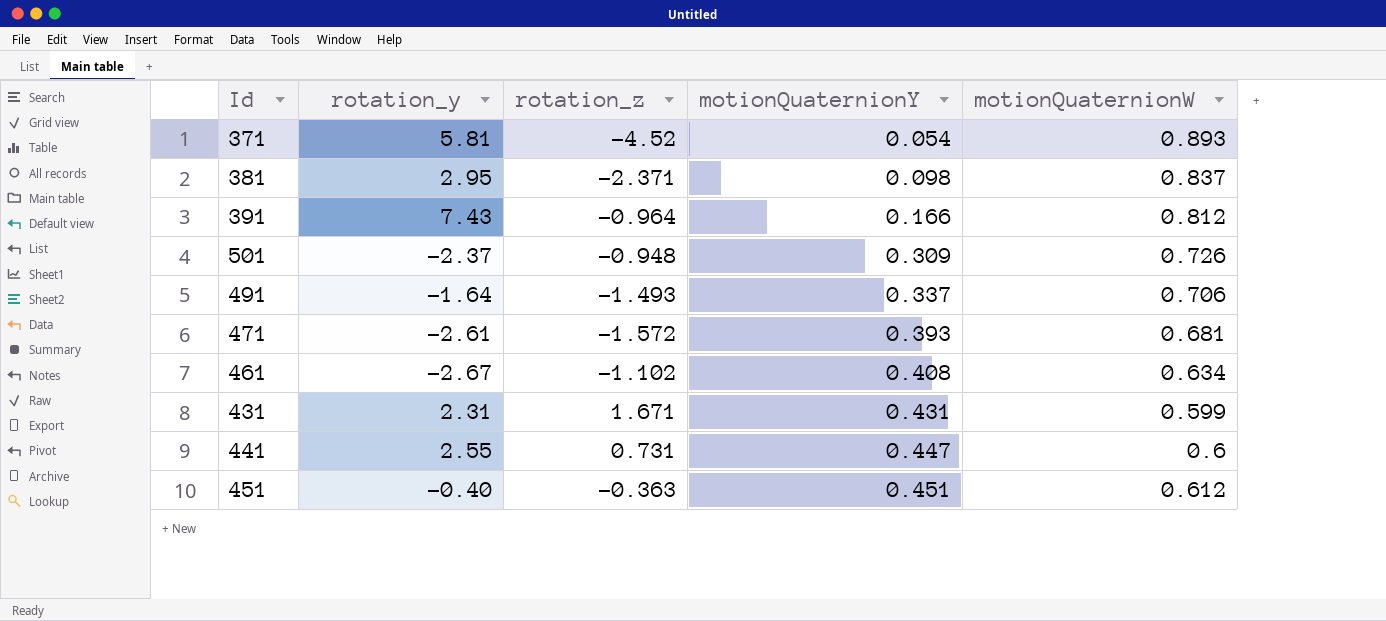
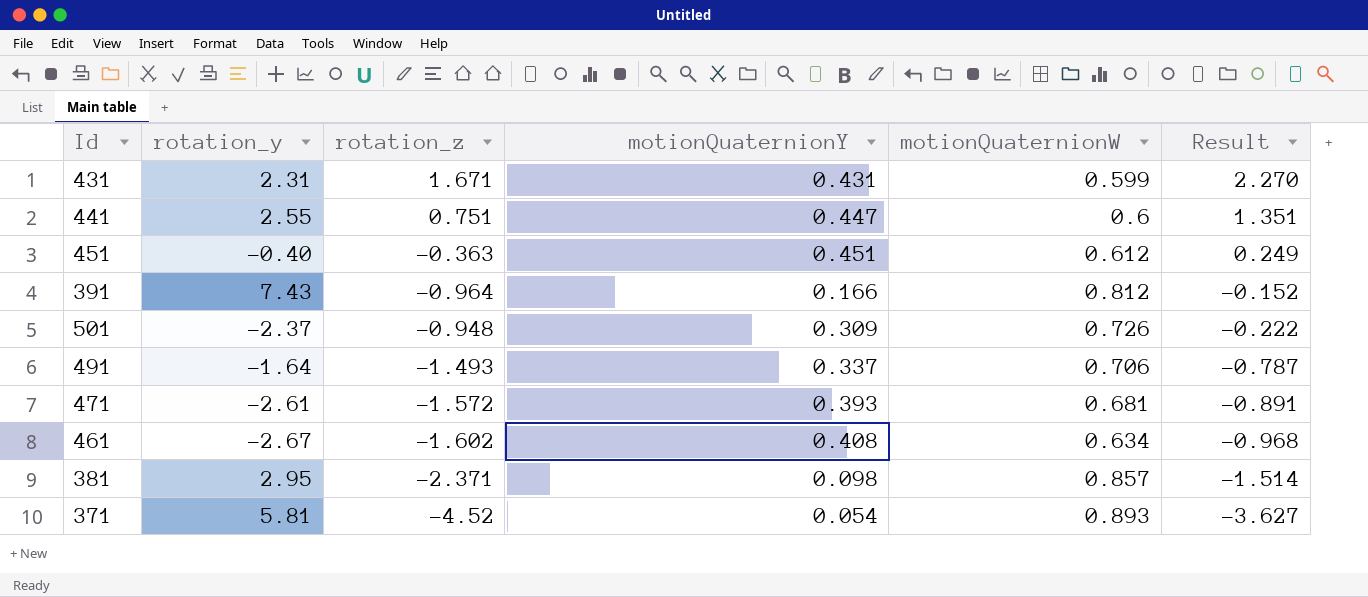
row order: motionQuaternionY ascending -> Result descending
column Result | formula: none -> [rotation_z] + [motionQuaternionW]
441 | rotation_z: 0.731 -> 0.751
461 | rotation_z: -1.102 -> -1.602
381 | motionQuaternionW: 0.837 -> 0.857

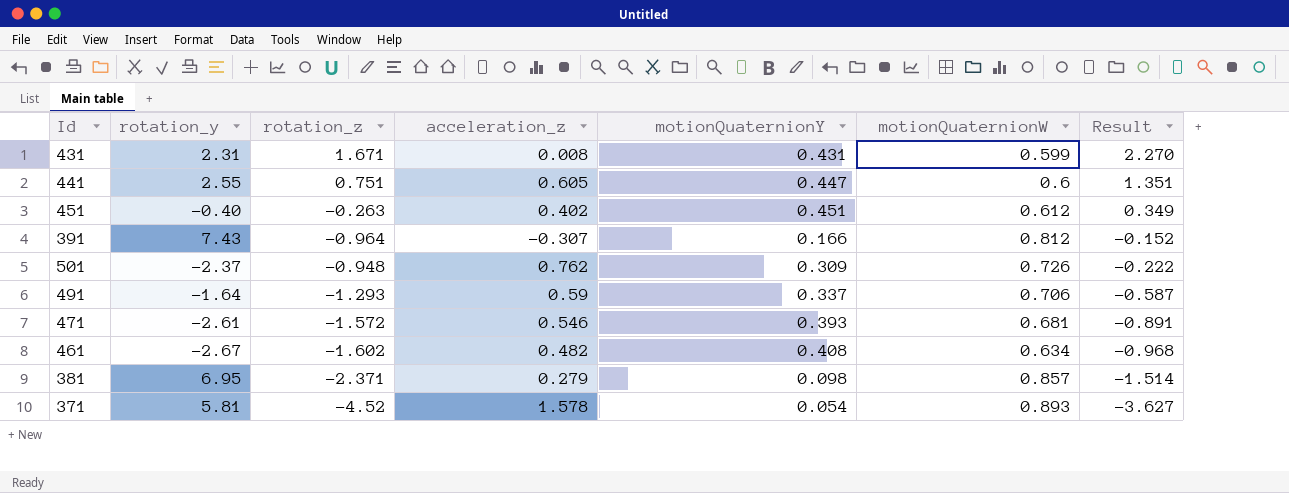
column acceleration_z | position: none -> 4
451 | rotation_z: -0.363 -> -0.263
451 | Result: 0.249 -> 0.349
491 | rotation_z: -1.493 -> -1.293
491 | Result: -0.787 -> -0.587
381 | rotation_y: 2.95 -> 6.95

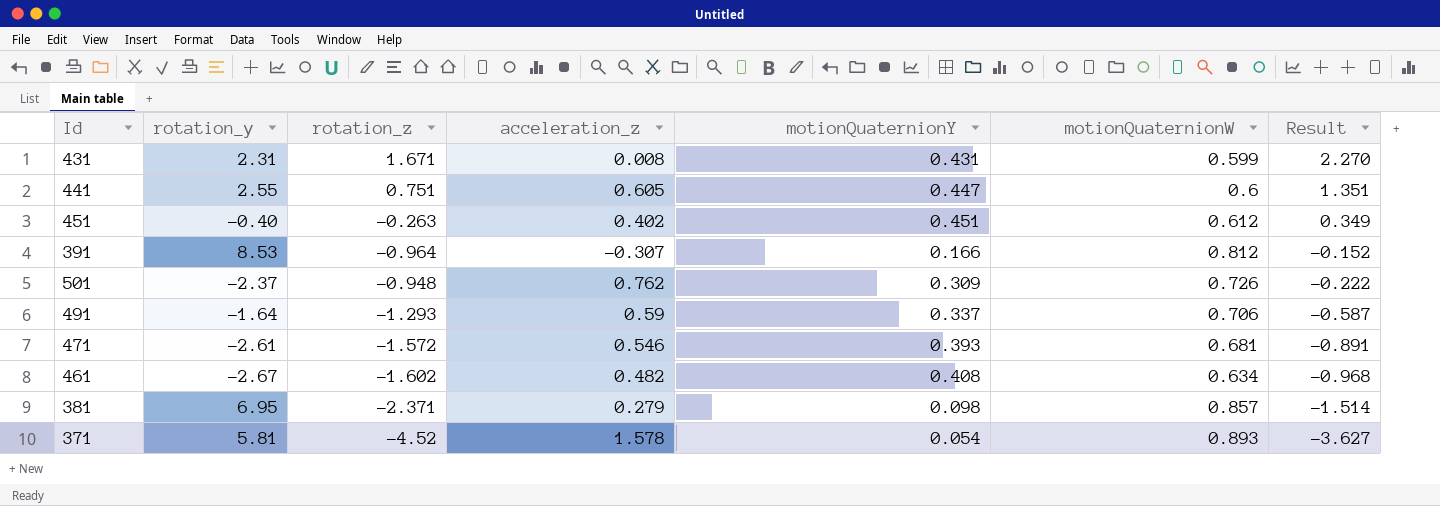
391 | rotation_y: 7.43 -> 8.53

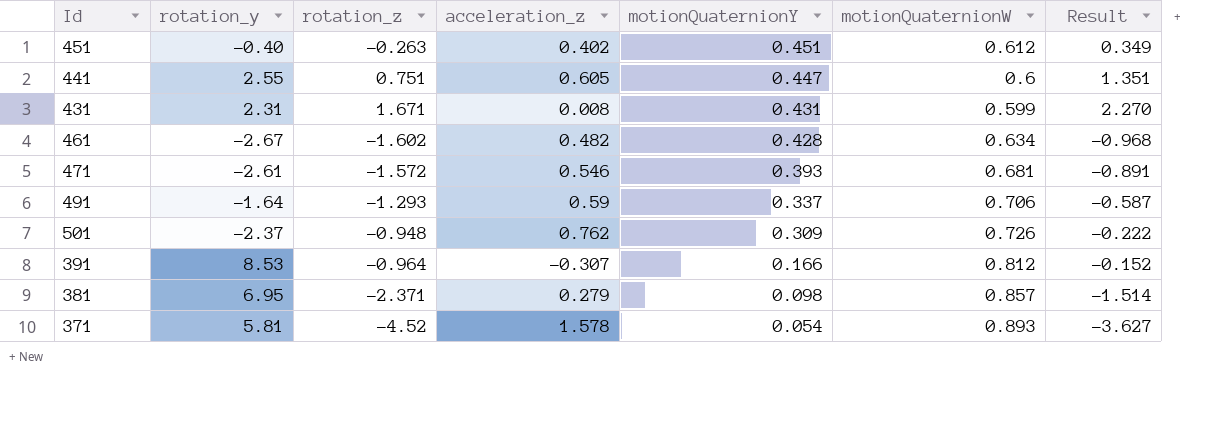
row order: Result descending -> motionQuaternionY descending
461 | motionQuaternionY: 0.408 -> 0.428

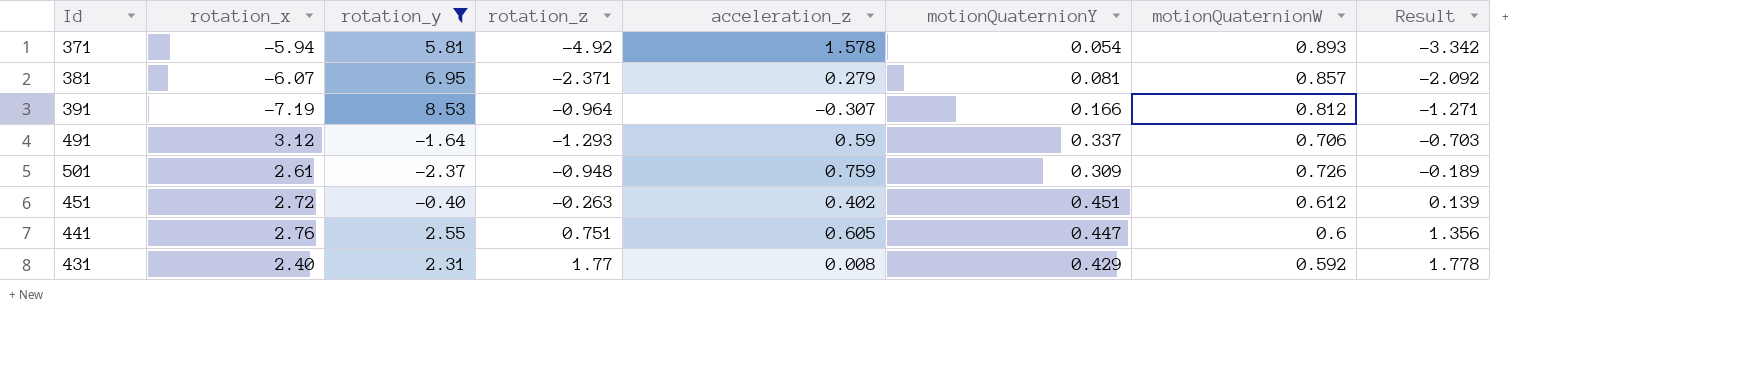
filter: none -> rotation_y >= -2.37
row order: motionQuaternionY descending -> Result ascending
column rotation_x | position: none -> 2
column Result | formula: [rotation_z] + [motionQuaternionW] -> [rotation_z] + [acceleration_z]
371 | rotation_z: -4.52 -> -4.92
381 | motionQuaternionY: 0.098 -> 0.081
501 | acceleration_z: 0.762 -> 0.759
431 | rotation_z: 1.671 -> 1.77
431 | motionQuaternionY: 0.431 -> 0.429
431 | motionQuaternionW: 0.599 -> 0.592

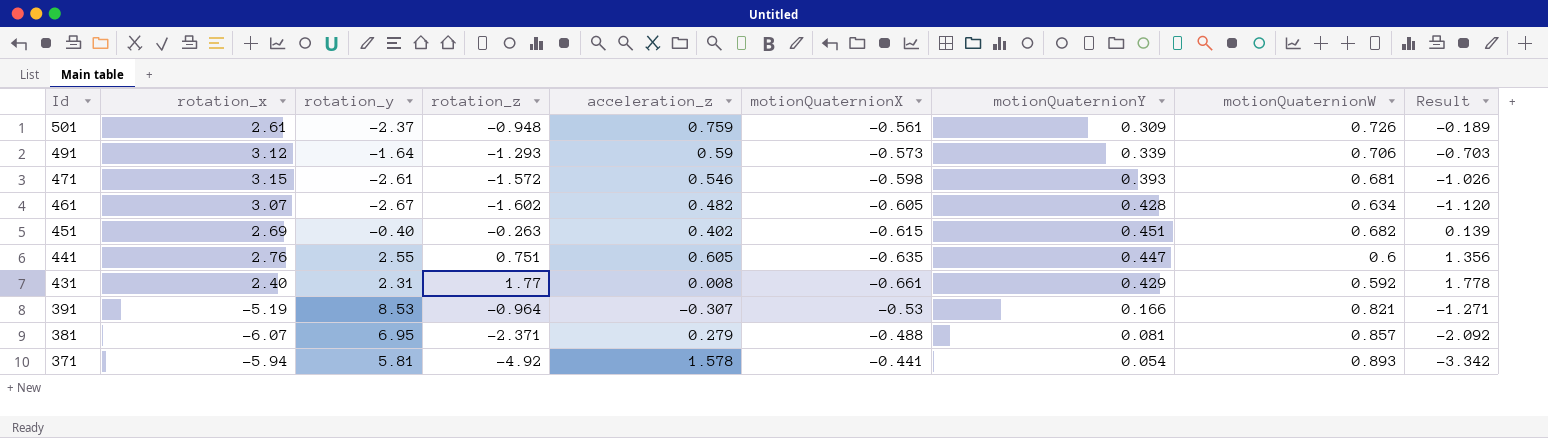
filter: rotation_y >= -2.37 -> none
row order: Result ascending -> Id descending
column motionQuaternionX | position: none -> 6
491 | motionQuaternionY: 0.337 -> 0.339
451 | rotation_x: 2.72 -> 2.69
451 | motionQuaternionW: 0.612 -> 0.682
391 | rotation_x: -7.19 -> -5.19
391 | motionQuaternionW: 0.812 -> 0.821

